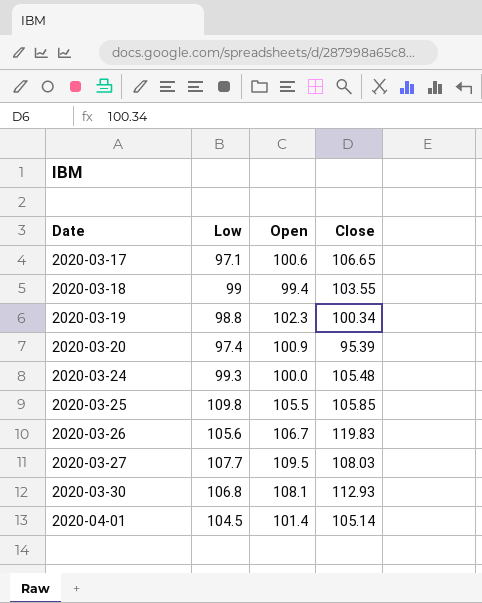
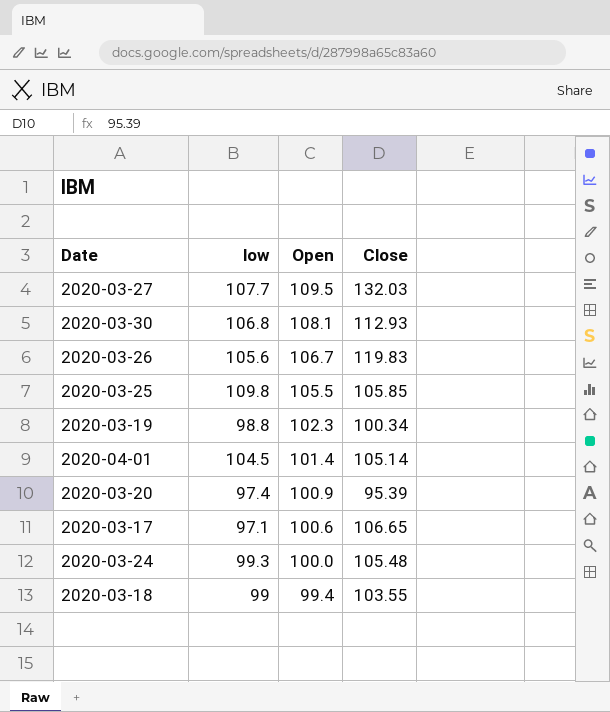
row order: Date ascending -> Open descending
column name: Low -> low
2020-03-27 | Close: 108.03 -> 132.03

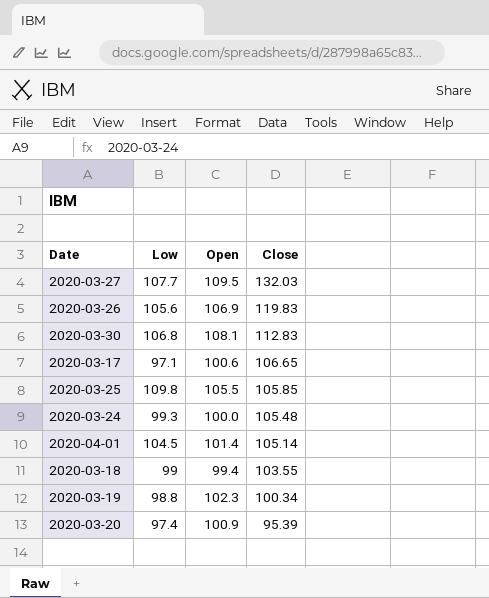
row order: Open descending -> Close descending
column name: low -> Low
2020-03-26 | Open: 106.7 -> 106.9
2020-03-30 | Close: 112.93 -> 112.83

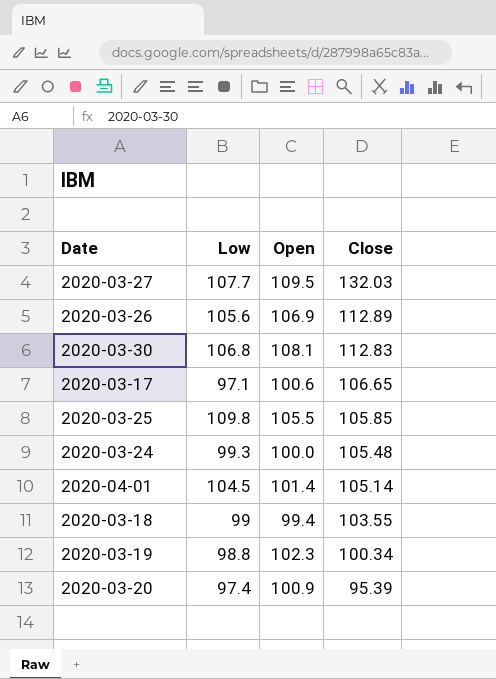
2020-03-26 | Close: 119.83 -> 112.89

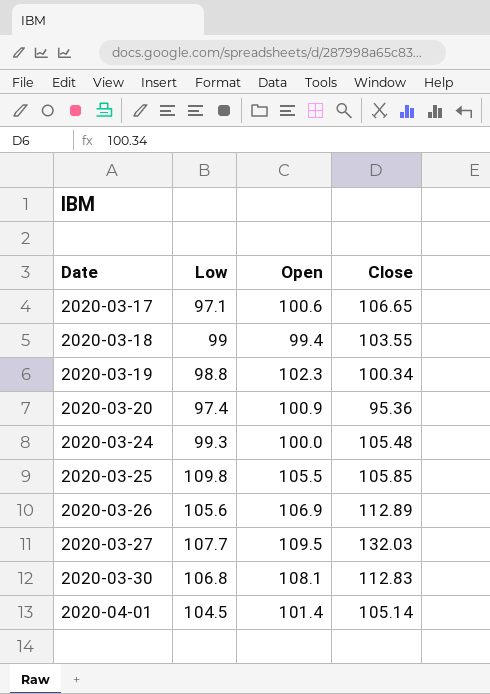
row order: Close descending -> Date ascending
2020-03-20 | Close: 95.39 -> 95.36

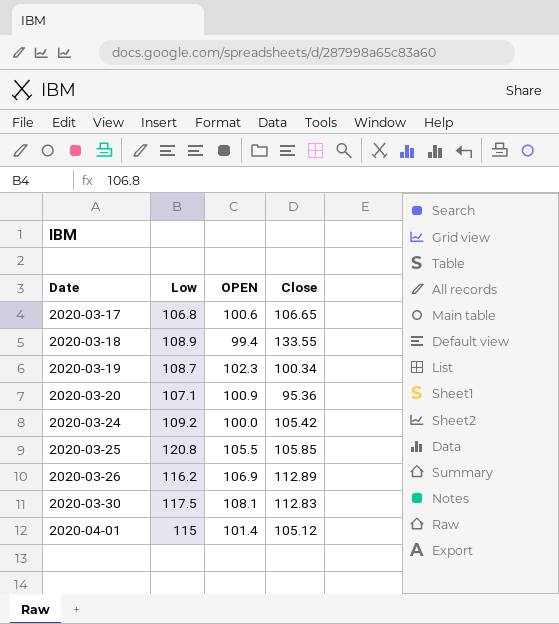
column name: Open -> OPEN
row 2020-03-27: 107.7 | 109.5 | 132.03 -> none
2020-03-17 | Low: 97.1 -> 106.8
2020-03-18 | Low: 99 -> 108.9
2020-03-18 | Close: 103.55 -> 133.55
2020-03-19 | Low: 98.8 -> 108.7
2020-03-20 | Low: 97.4 -> 107.1
2020-03-24 | Low: 99.3 -> 109.2
2020-03-24 | Close: 105.48 -> 105.42
2020-03-25 | Low: 109.8 -> 120.8
2020-03-26 | Low: 105.6 -> 116.2
2020-03-30 | Low: 106.8 -> 117.5
2020-04-01 | Low: 104.5 -> 115
2020-04-01 | Close: 105.14 -> 105.12

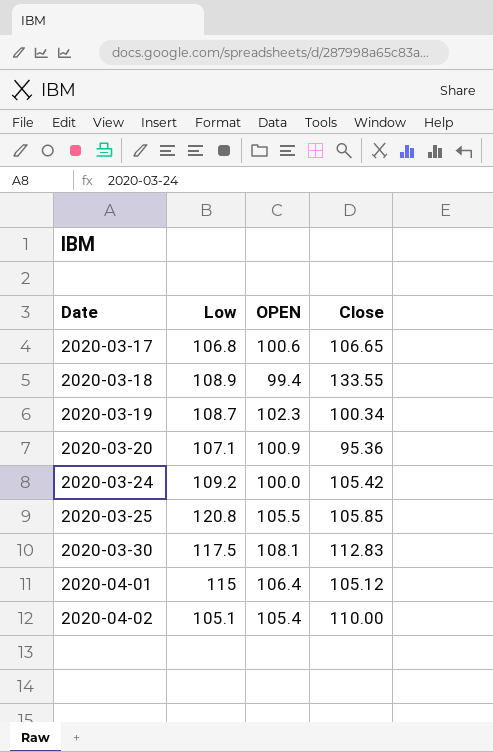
row 2020-03-26: 116.2 | 106.9 | 112.89 -> none
2020-04-01 | OPEN: 101.4 -> 106.4
row 2020-04-02: none -> 105.1 | 105.4 | 110.00

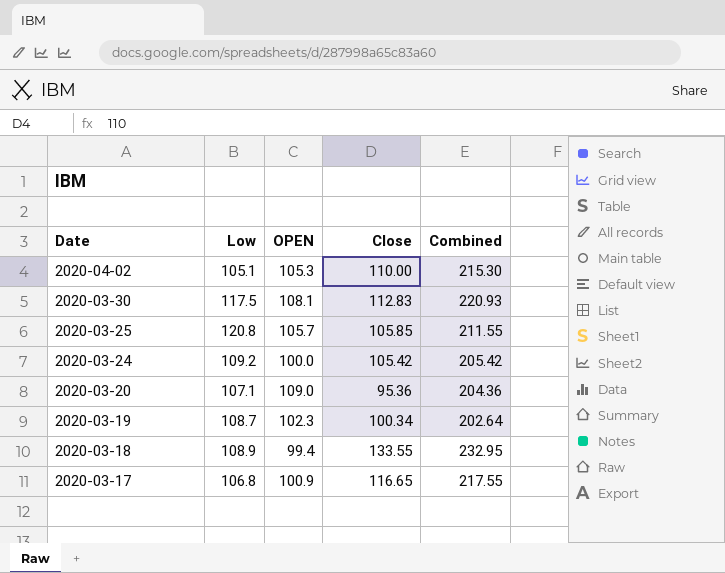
row order: Date ascending -> Date descending
column Combined | formula: none -> [OPEN] + [Close]
row 2020-04-01: 115 | 106.4 | 105.12 -> none
2020-04-02 | OPEN: 105.4 -> 105.3
2020-03-25 | OPEN: 105.5 -> 105.7
2020-03-20 | OPEN: 100.9 -> 109.0
2020-03-17 | OPEN: 100.6 -> 100.9
2020-03-17 | Close: 106.65 -> 116.65

